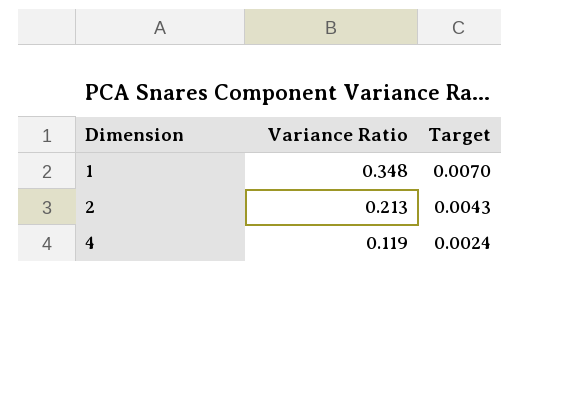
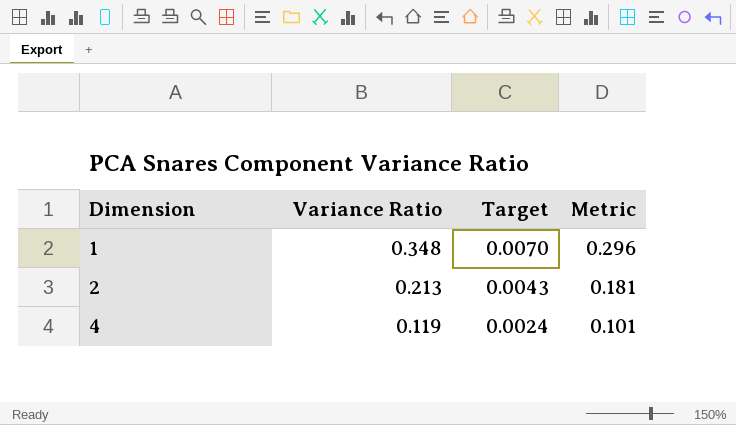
column Metric | formula: none -> [Variance Ratio] * 0.85

